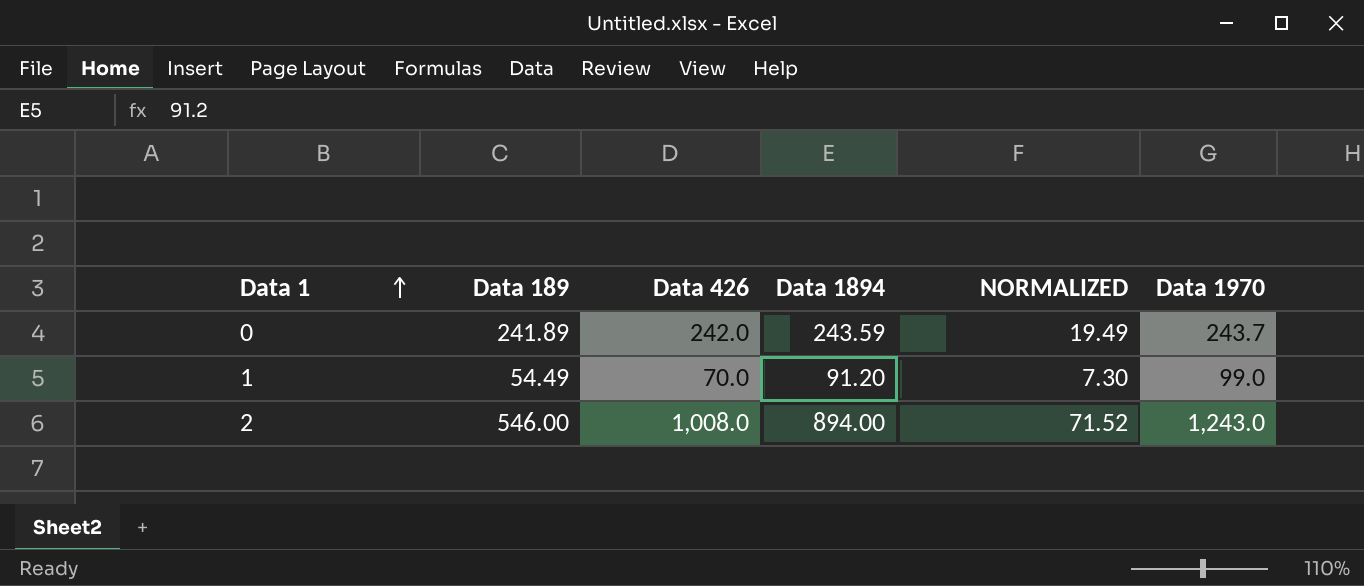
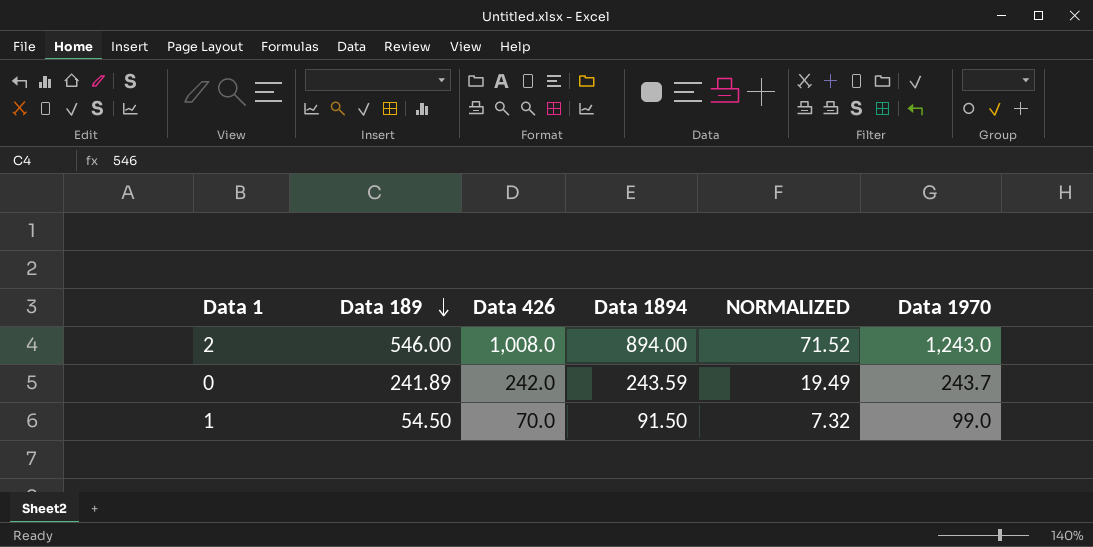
row order: Data 1 ascending -> Data 189 descending
1 | Data 189: 54.49 -> 54.50
1 | Data 1894: 91.20 -> 91.50
1 | NORMALIZED: 7.30 -> 7.32

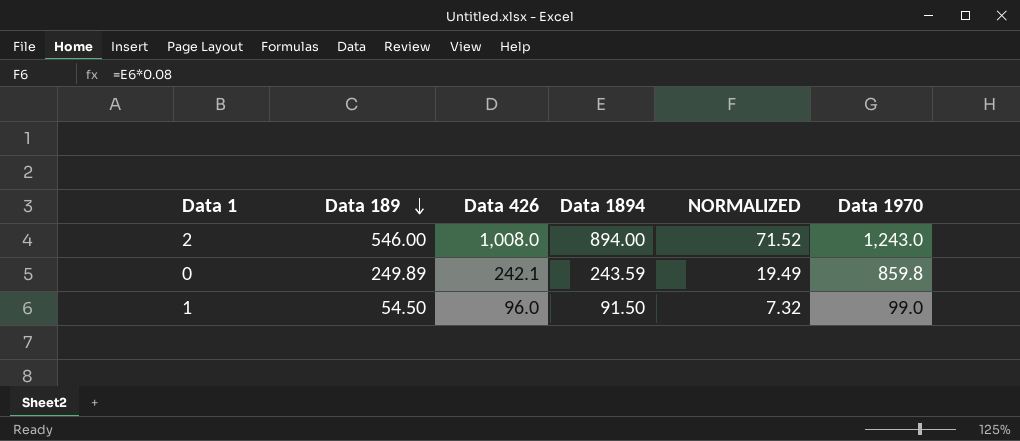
0 | Data 189: 241.89 -> 249.89
0 | Data 426: 242.0 -> 242.1
0 | Data 1970: 243.7 -> 859.8
1 | Data 426: 70.0 -> 96.0

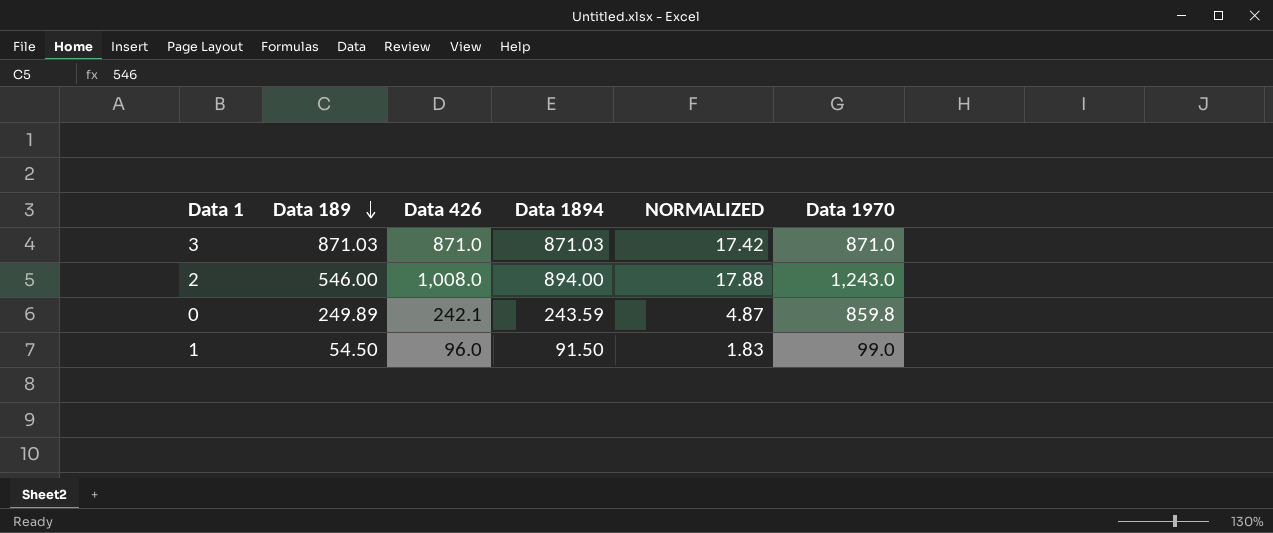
column NORMALIZED | formula: [Data 1894] * 0.08 -> [Data 1894] * 0.02
row 3: none -> 871.03 | 871.0 | 871.03 | 17.42 | 871.0

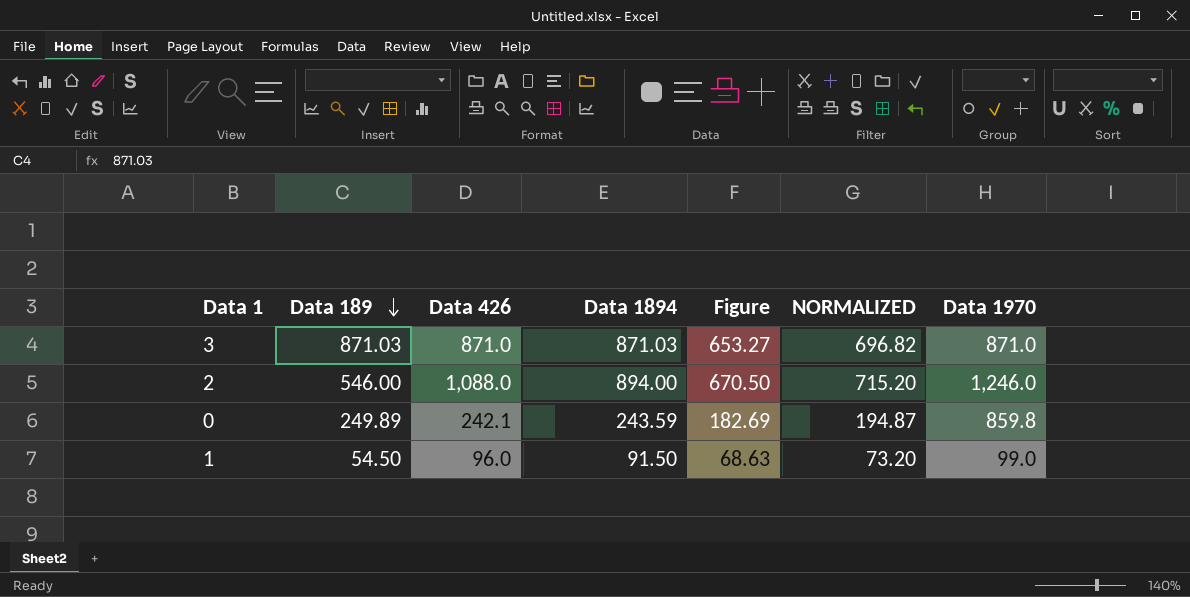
column Figure | formula: none -> [Data 1894] * 0.75
column NORMALIZED | formula: [Data 1894] * 0.02 -> [Data 1894] * 0.8
2 | Data 426: 1,008.0 -> 1,088.0
2 | Data 1970: 1,243.0 -> 1,246.0

